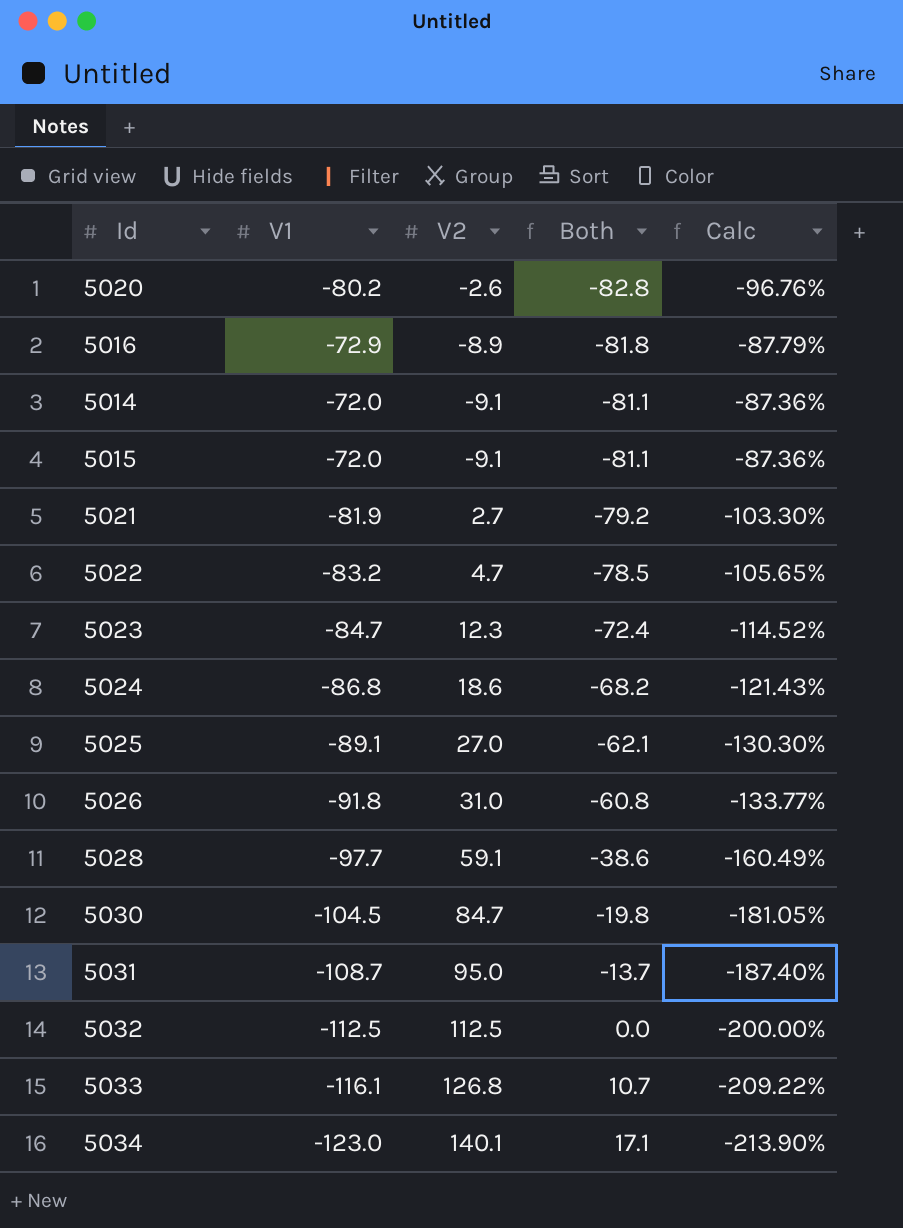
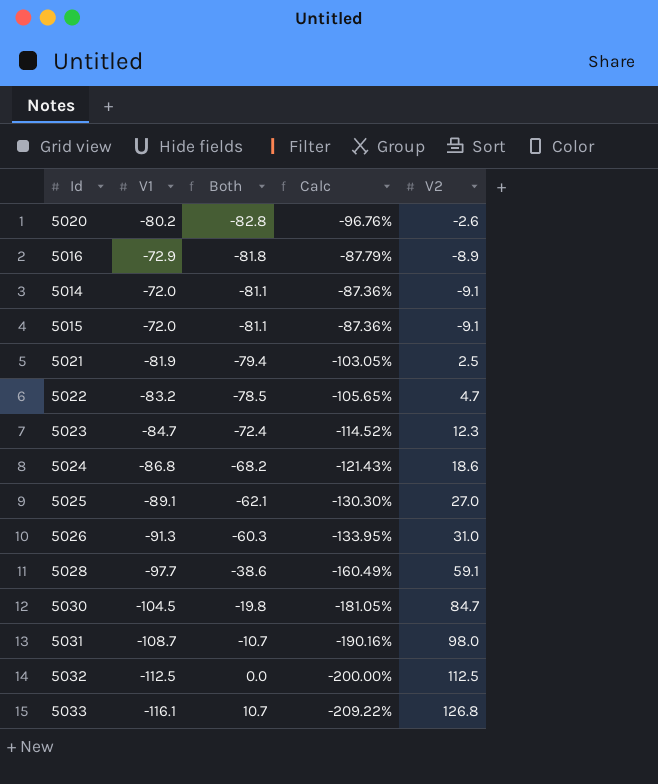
column V2 | position: 3 -> 5
row 5034: -123.0 | 140.1 | 17.1 | -213.90% -> none
5021 | Both: -79.2 -> -79.4
5021 | Calc: -103.30% -> -103.05%
5021 | V2: 2.7 -> 2.5
5026 | V1: -91.8 -> -91.3
5026 | Both: -60.8 -> -60.3
5026 | Calc: -133.77% -> -133.95%
5031 | Both: -13.7 -> -10.7
5031 | Calc: -187.40% -> -190.16%
5031 | V2: 95.0 -> 98.0

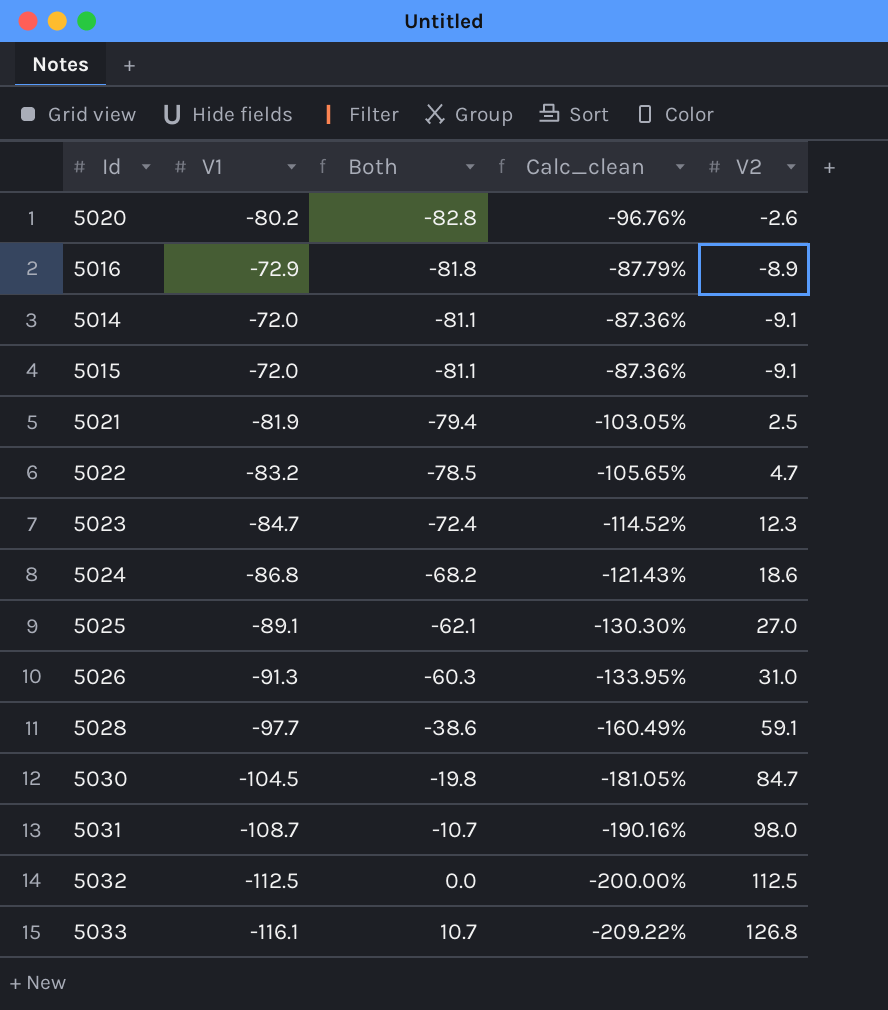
column name: Calc -> Calc_clean

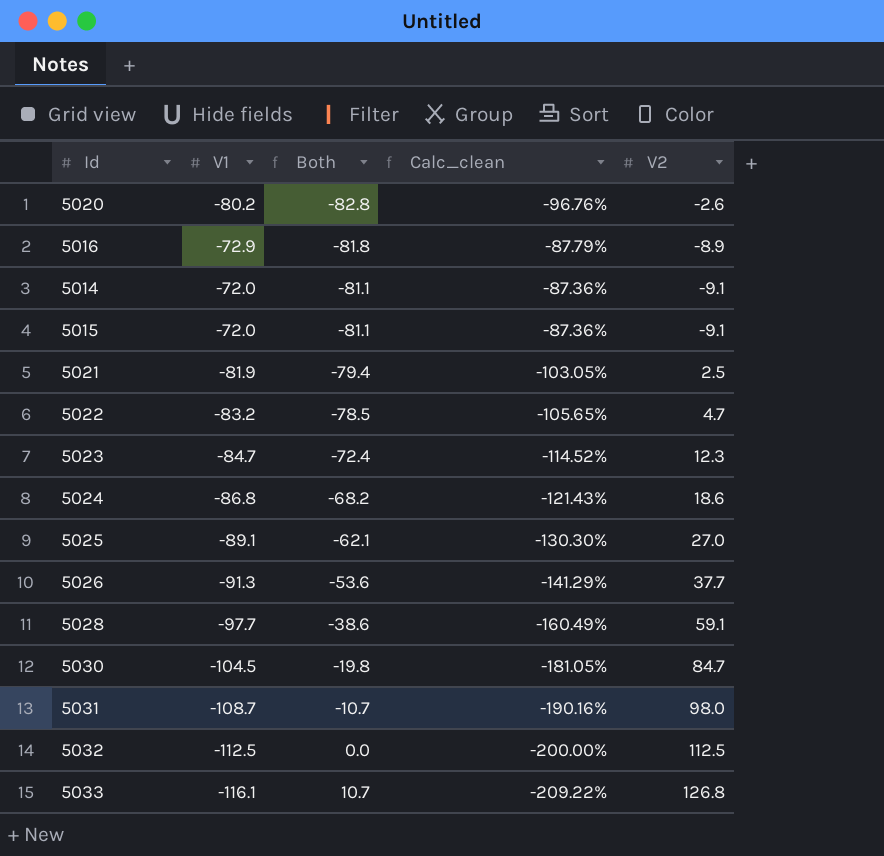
5026 | Both: -60.3 -> -53.6
5026 | Calc_clean: -133.95% -> -141.29%
5026 | V2: 31.0 -> 37.7

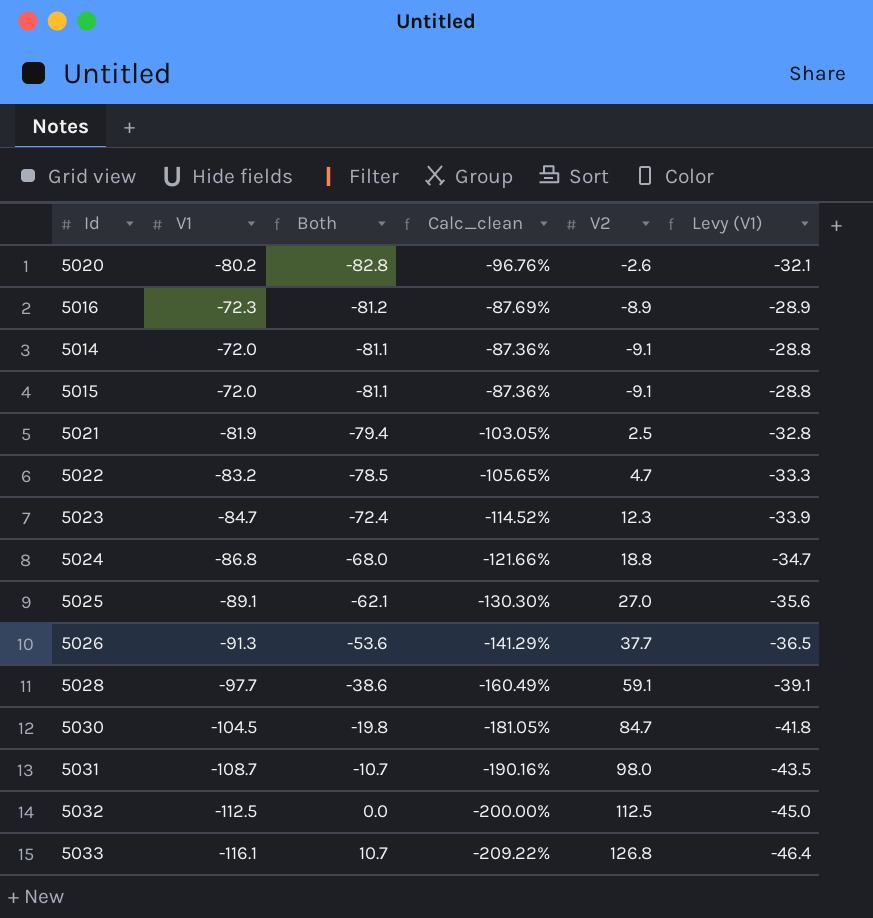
column Levy (V1) | formula: none -> [V1] * 0.4
5016 | V1: -72.9 -> -72.3
5016 | Both: -81.8 -> -81.2
5016 | Calc_clean: -87.79% -> -87.69%
5024 | Both: -68.2 -> -68.0
5024 | Calc_clean: -121.43% -> -121.66%
5024 | V2: 18.6 -> 18.8

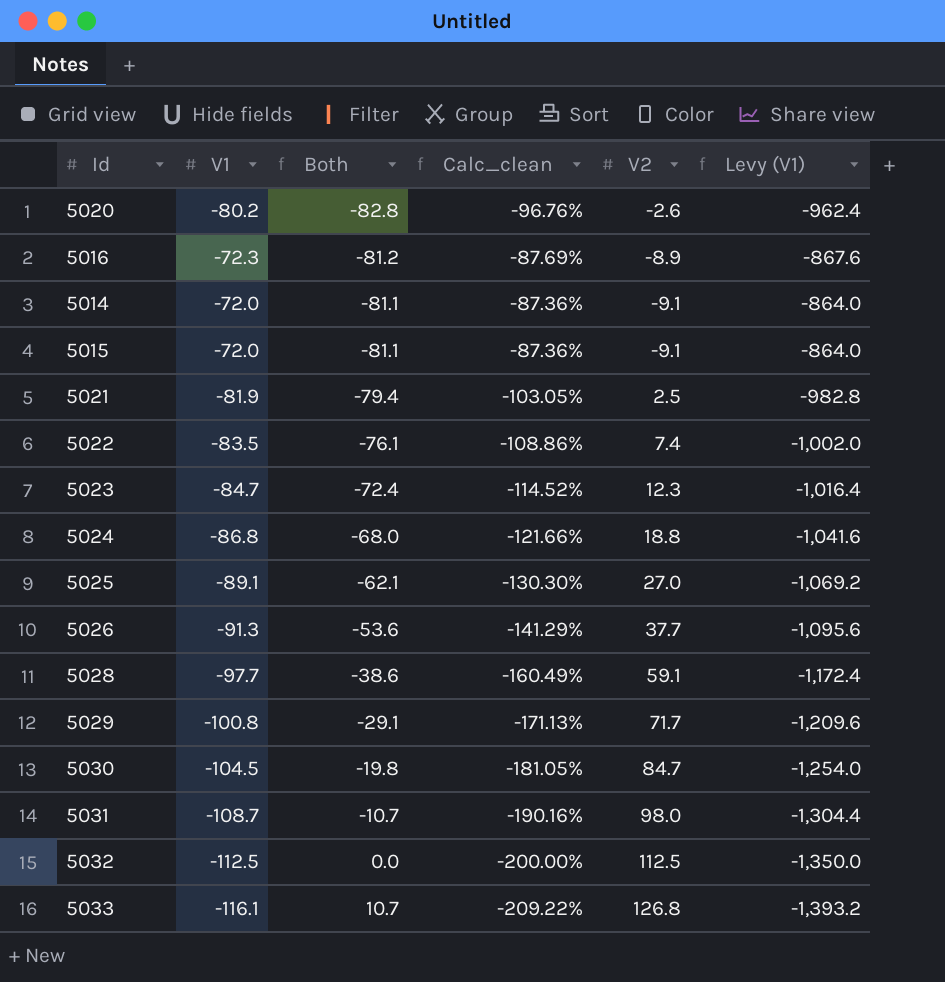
column Levy (V1) | formula: [V1] * 0.4 -> [V1] * 12
5022 | V1: -83.2 -> -83.5
5022 | Both: -78.5 -> -76.1
5022 | Calc_clean: -105.65% -> -108.86%
5022 | V2: 4.7 -> 7.4
row 5029: none -> -100.8 | -29.1 | -171.13% | 71.7 | -1,209.6

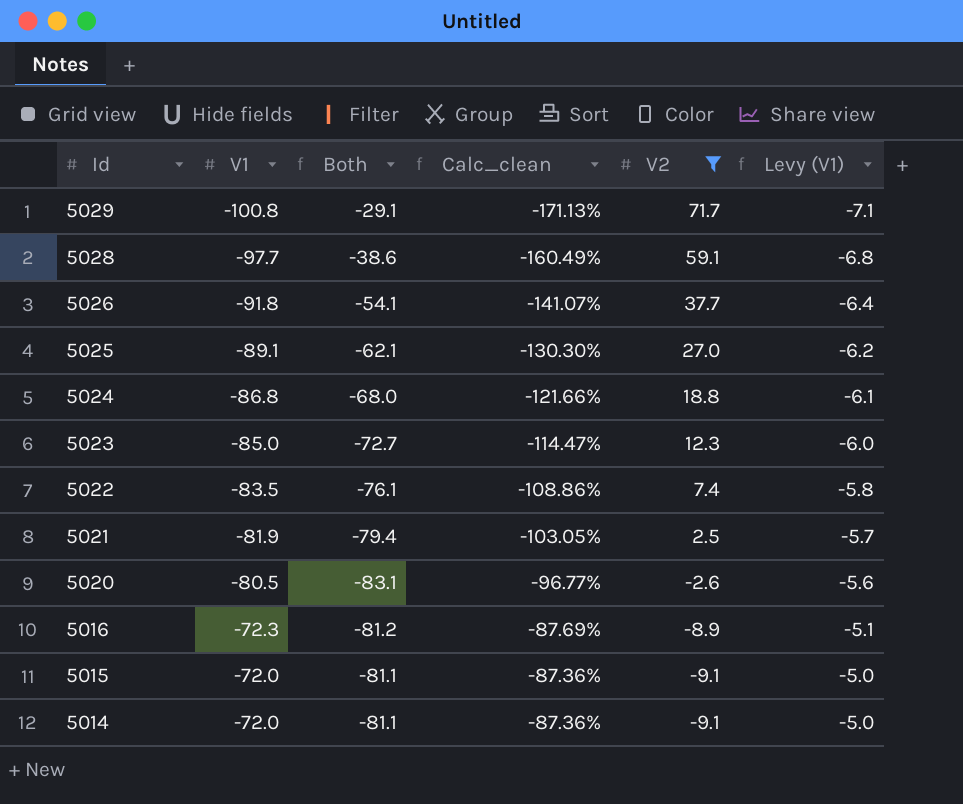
filter: none -> V2 <= 71.7
row order: Both ascending -> Id descending
column Levy (V1) | formula: [V1] * 12 -> [V1] * 0.07
5026 | V1: -91.3 -> -91.8
5026 | Both: -53.6 -> -54.1
5026 | Calc_clean: -141.29% -> -141.07%
5023 | V1: -84.7 -> -85.0
5023 | Both: -72.4 -> -72.7
5023 | Calc_clean: -114.52% -> -114.47%
5020 | V1: -80.2 -> -80.5
5020 | Both: -82.8 -> -83.1
5020 | Calc_clean: -96.76% -> -96.77%

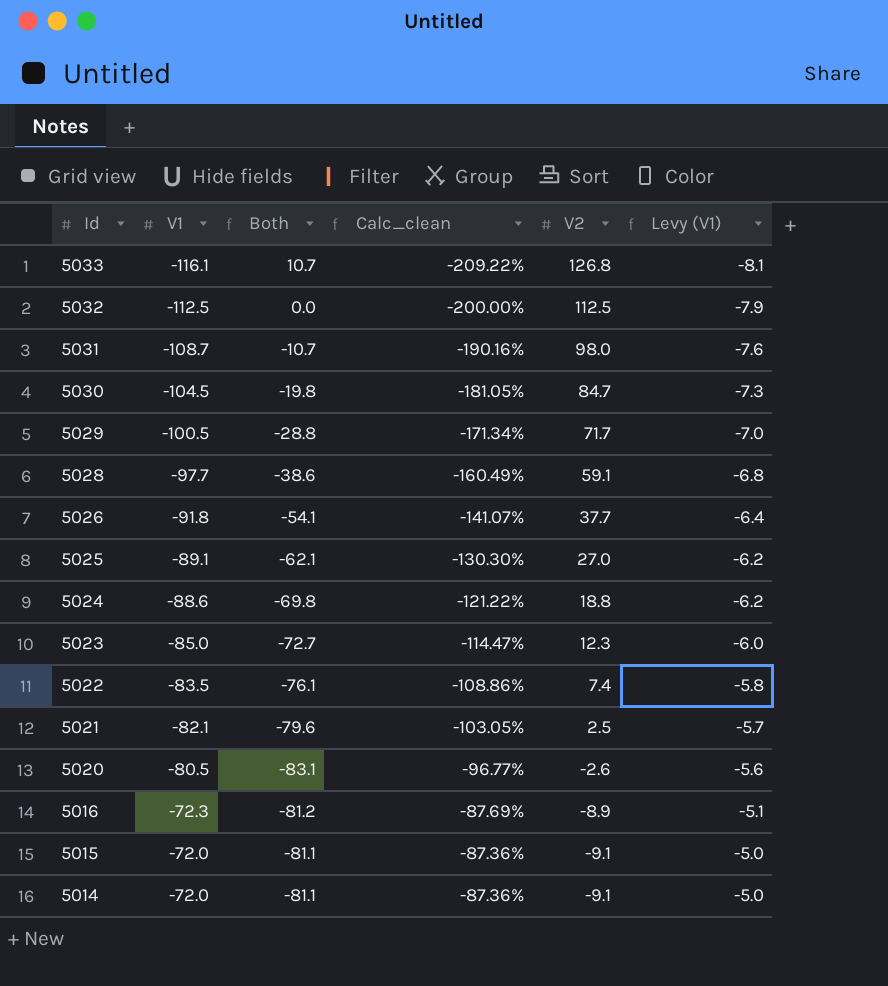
filter: V2 <= 71.7 -> none
5029 | V1: -100.8 -> -100.5
5029 | Both: -29.1 -> -28.8
5029 | Calc_clean: -171.13% -> -171.34%
5029 | Levy (V1): -7.1 -> -7.0
5024 | V1: -86.8 -> -88.6
5024 | Both: -68.0 -> -69.8
5024 | Calc_clean: -121.66% -> -121.22%
5024 | Levy (V1): -6.1 -> -6.2
5021 | V1: -81.9 -> -82.1
5021 | Both: -79.4 -> -79.6

